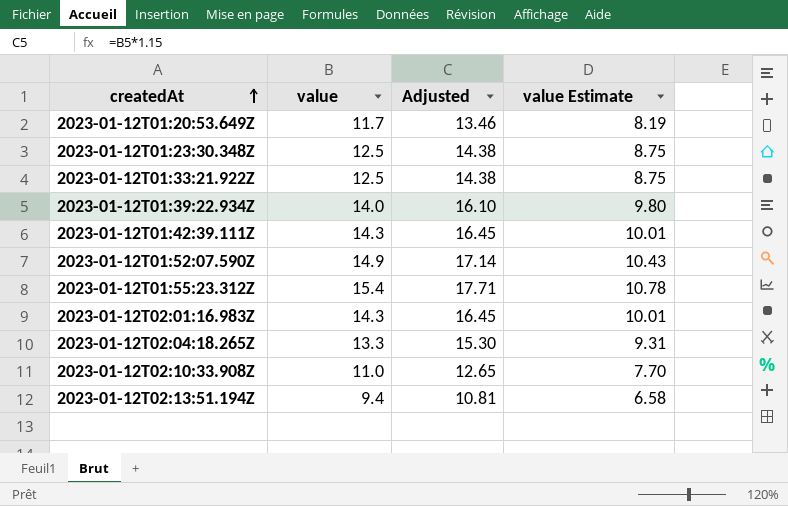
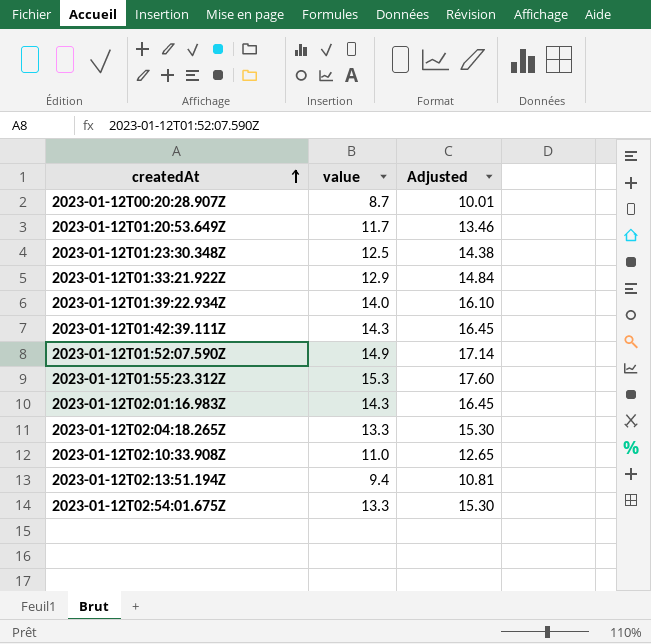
column value Estimate | formula: [value] * 0.7 -> none
row 2023-01-12T00:20:28.907Z: none -> 8.7 | 10.01
2023-01-12T01:33:21.922Z | value: 12.5 -> 12.9
2023-01-12T01:33:21.922Z | Adjusted: 14.38 -> 14.84
2023-01-12T01:55:23.312Z | value: 15.4 -> 15.3
2023-01-12T01:55:23.312Z | Adjusted: 17.71 -> 17.60
row 2023-01-12T02:54:01.675Z: none -> 13.3 | 15.30

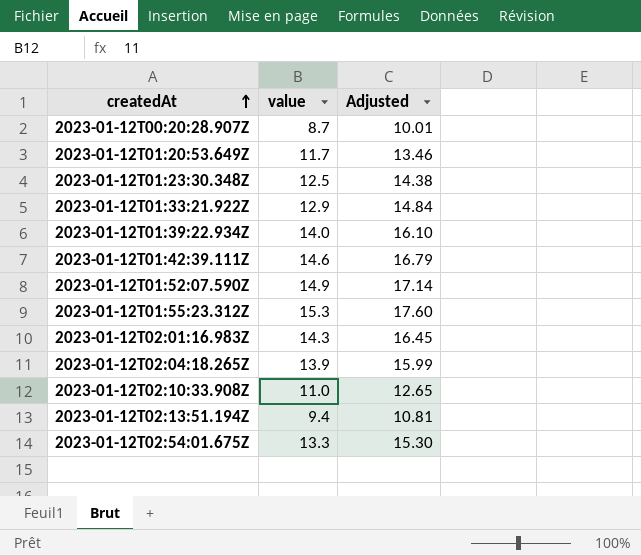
2023-01-12T01:42:39.111Z | value: 14.3 -> 14.6
2023-01-12T01:42:39.111Z | Adjusted: 16.45 -> 16.79
2023-01-12T02:04:18.265Z | value: 13.3 -> 13.9
2023-01-12T02:04:18.265Z | Adjusted: 15.30 -> 15.99

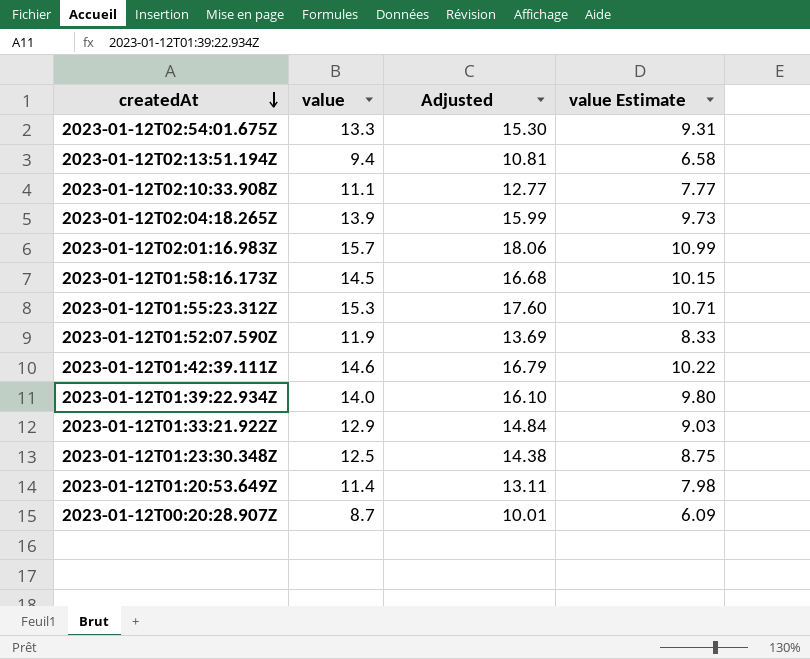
row order: createdAt ascending -> createdAt descending
column value Estimate | formula: none -> [value] * 0.7
2023-01-12T02:10:33.908Z | value: 11.0 -> 11.1
2023-01-12T02:10:33.908Z | Adjusted: 12.65 -> 12.77
2023-01-12T02:01:16.983Z | value: 14.3 -> 15.7
2023-01-12T02:01:16.983Z | Adjusted: 16.45 -> 18.06
row 2023-01-12T01:58:16.173Z: none -> 14.5 | 16.68 | 10.15
2023-01-12T01:52:07.590Z | value: 14.9 -> 11.9
2023-01-12T01:52:07.590Z | Adjusted: 17.14 -> 13.69
2023-01-12T01:20:53.649Z | value: 11.7 -> 11.4
2023-01-12T01:20:53.649Z | Adjusted: 13.46 -> 13.11

